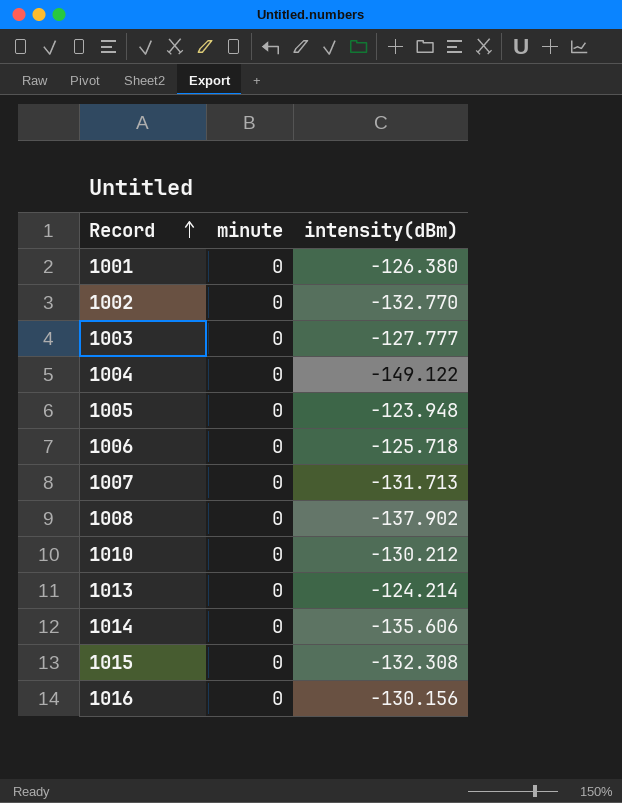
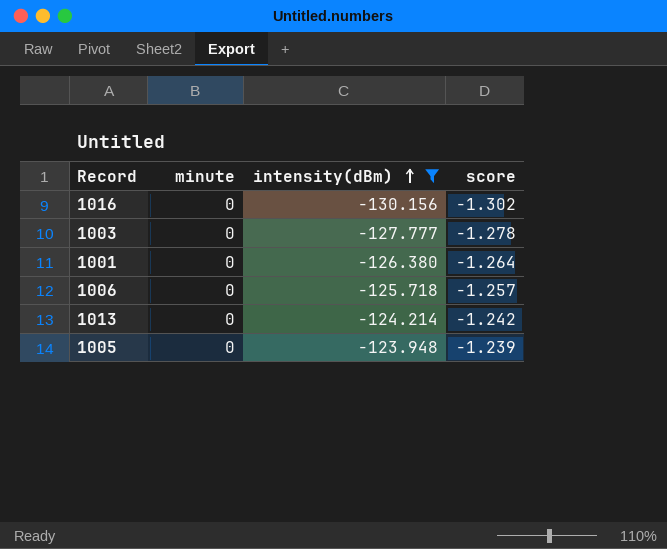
filter: none -> intensity(dBm) >= -130.156
row order: Record ascending -> intensity(dBm) ascending
column score | formula: none -> [intensity(dBm)] * 0.01

